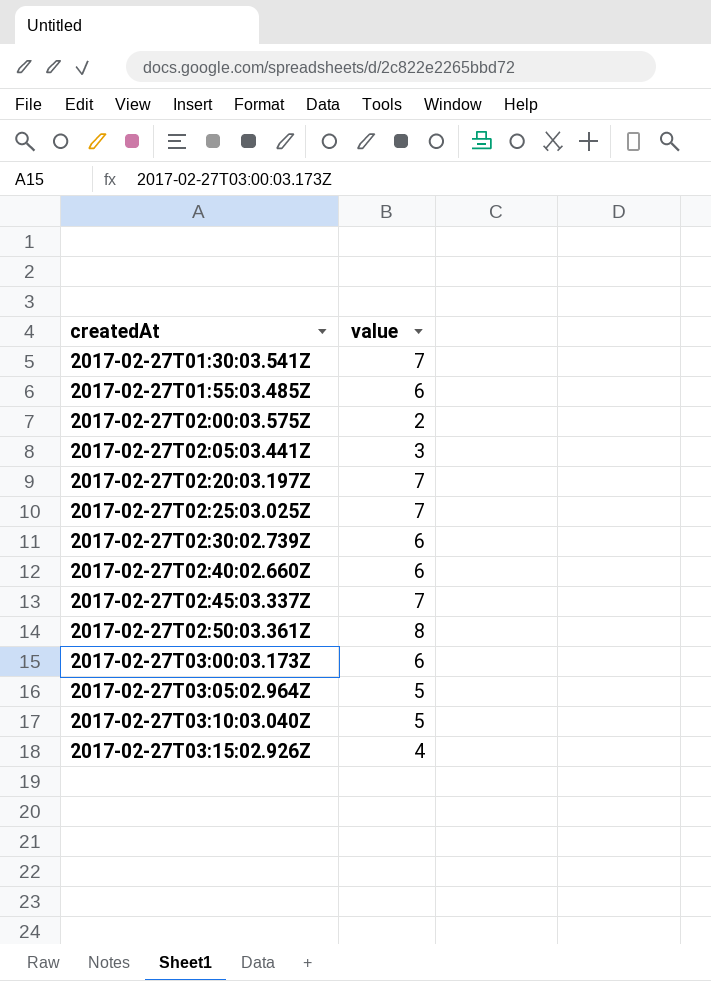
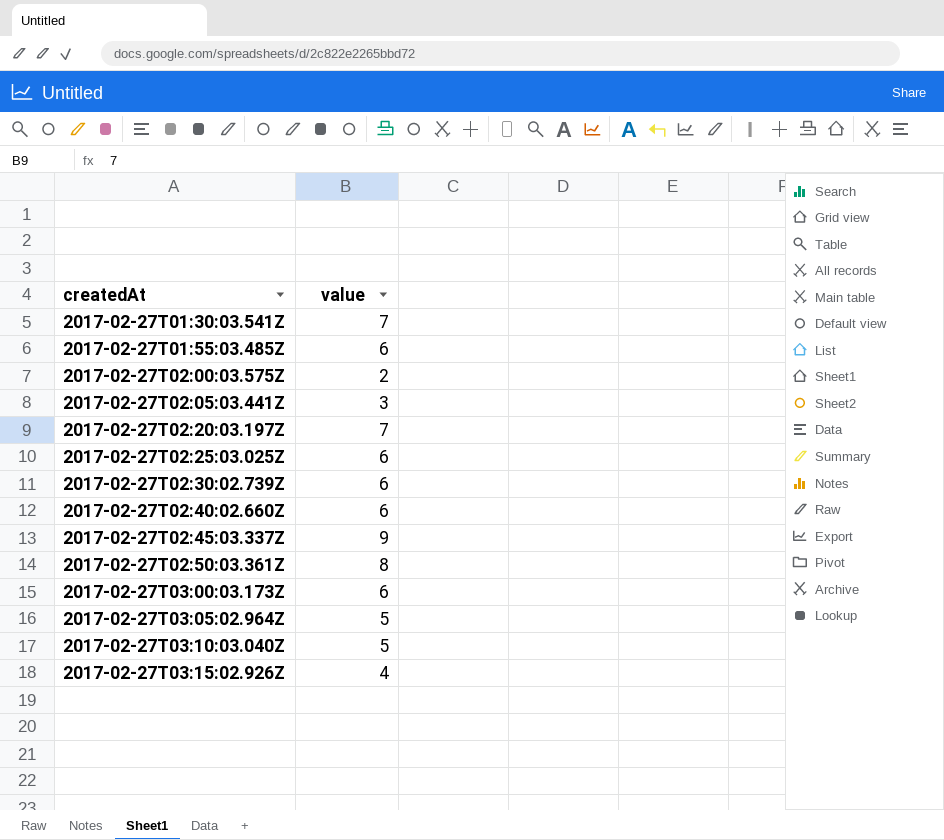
2017-02-27T02:25:03.025Z | value: 7 -> 6
2017-02-27T02:45:03.337Z | value: 7 -> 9

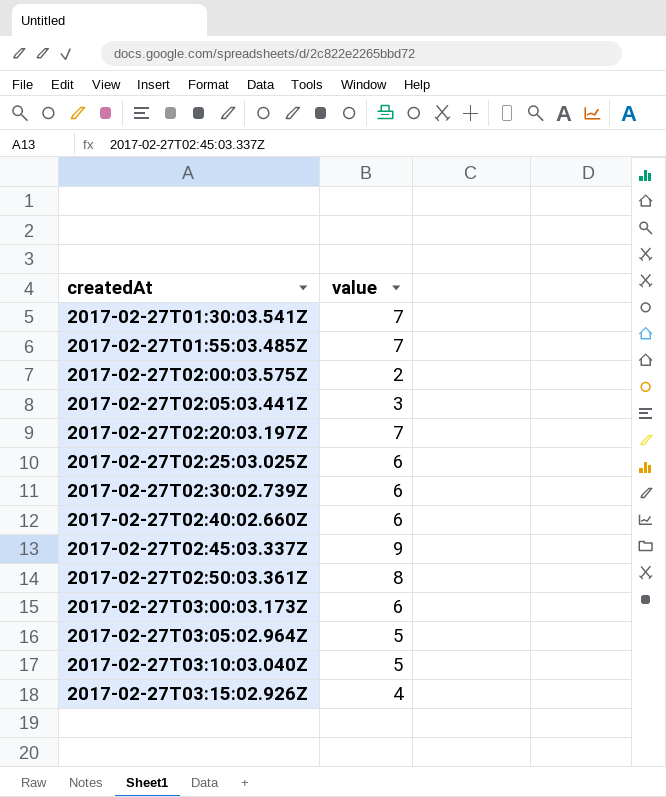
2017-02-27T01:55:03.485Z | value: 6 -> 7

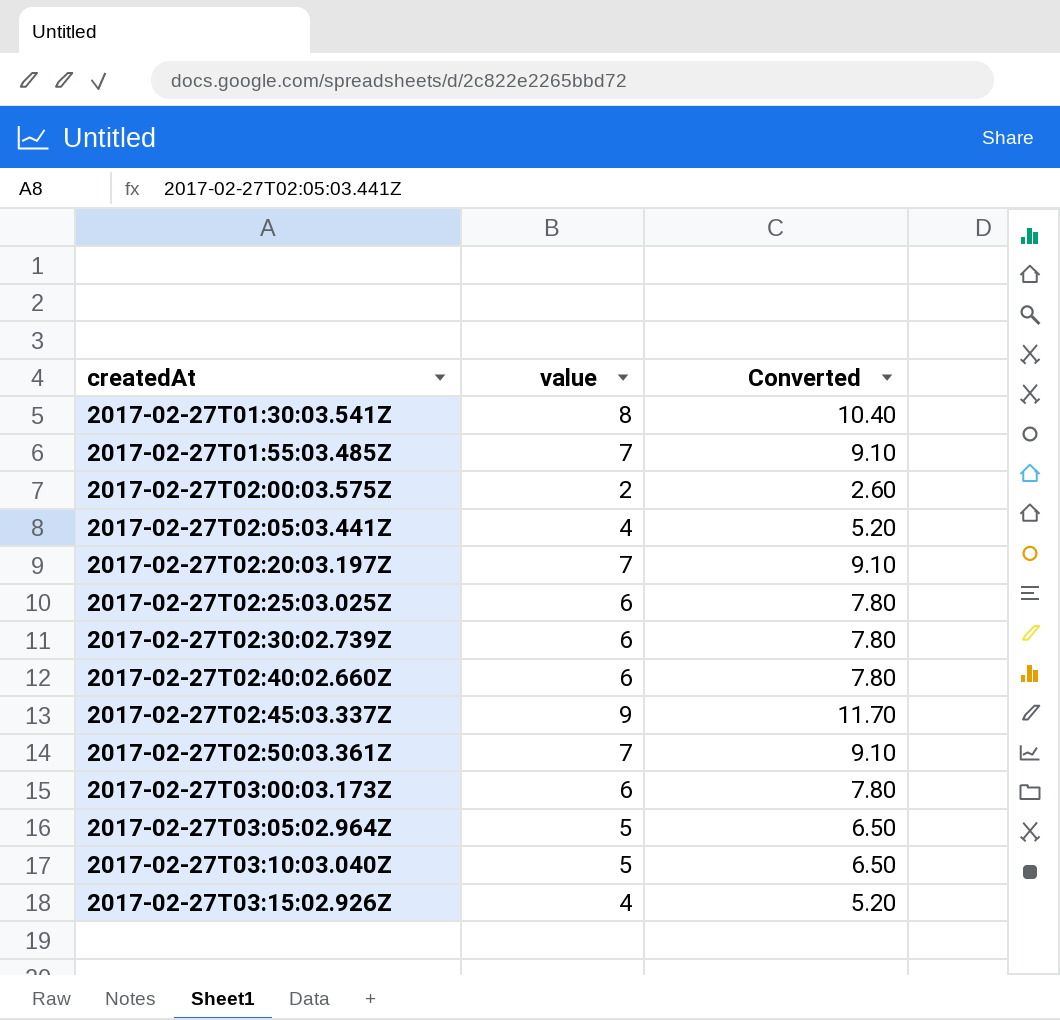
column Converted | formula: none -> [value] * 1.3
2017-02-27T01:30:03.541Z | value: 7 -> 8
2017-02-27T02:05:03.441Z | value: 3 -> 4
2017-02-27T02:50:03.361Z | value: 8 -> 7

